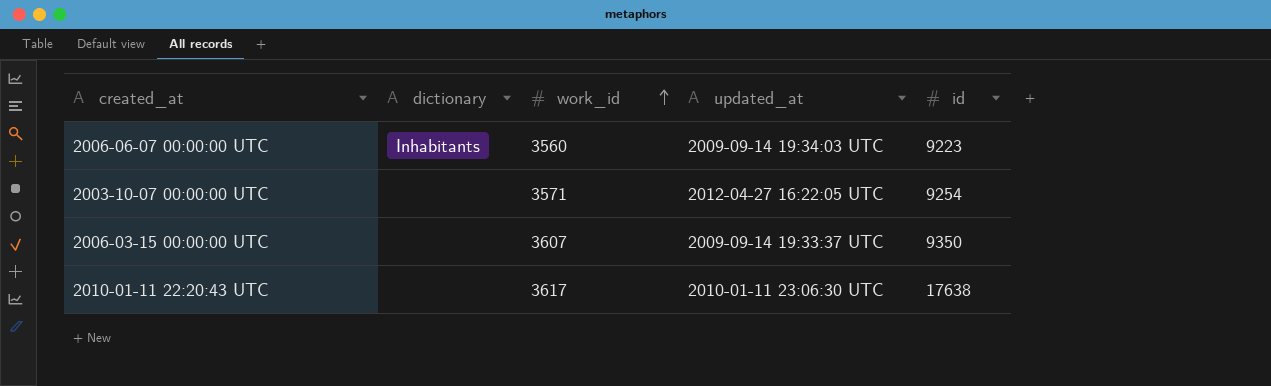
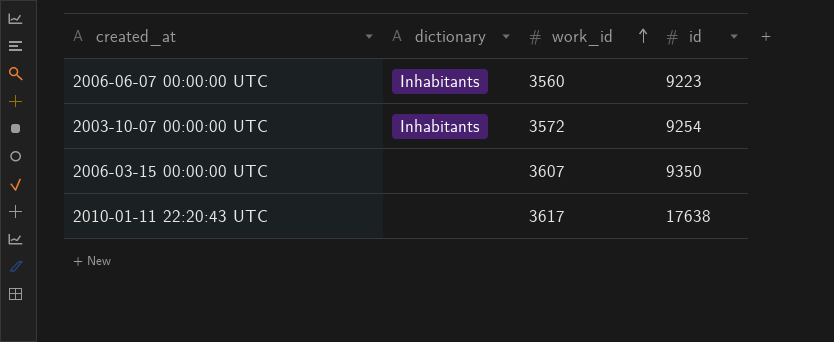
column updated_at | position: 4 -> none
2003-10-07 00:00:00 UTC | dictionary: none -> Inhabitants
2003-10-07 00:00:00 UTC | work_id: 3571 -> 3572

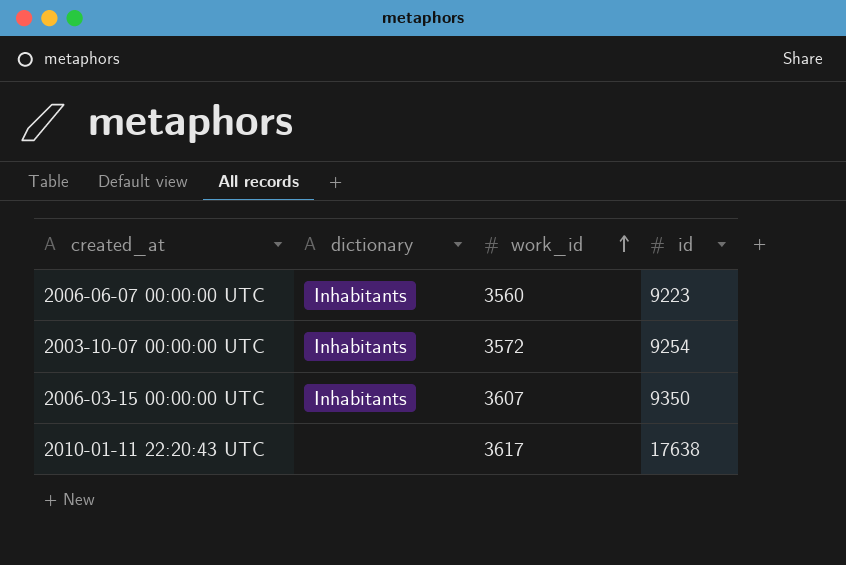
2006-03-15 00:00:00 UTC | dictionary: none -> Inhabitants

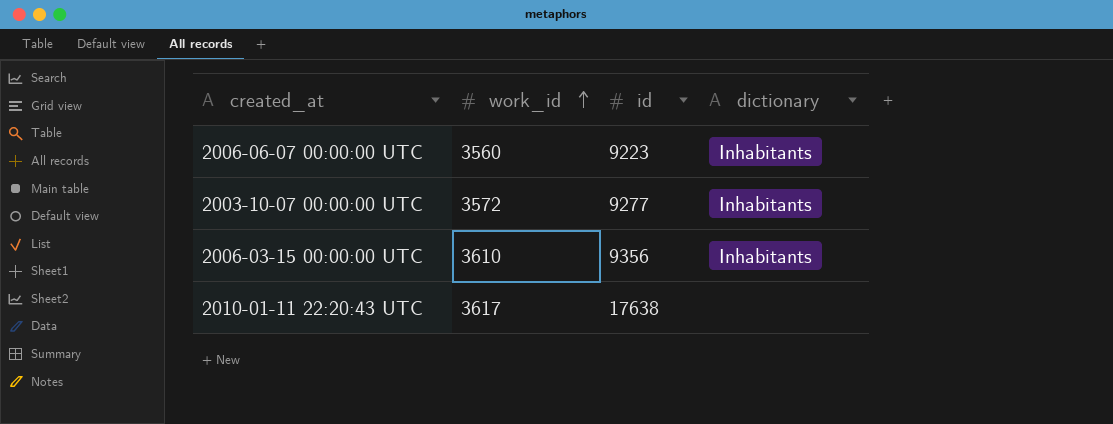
column dictionary | position: 2 -> 4
2003-10-07 00:00:00 UTC | id: 9254 -> 9277
2006-03-15 00:00:00 UTC | work_id: 3607 -> 3610
2006-03-15 00:00:00 UTC | id: 9350 -> 9356

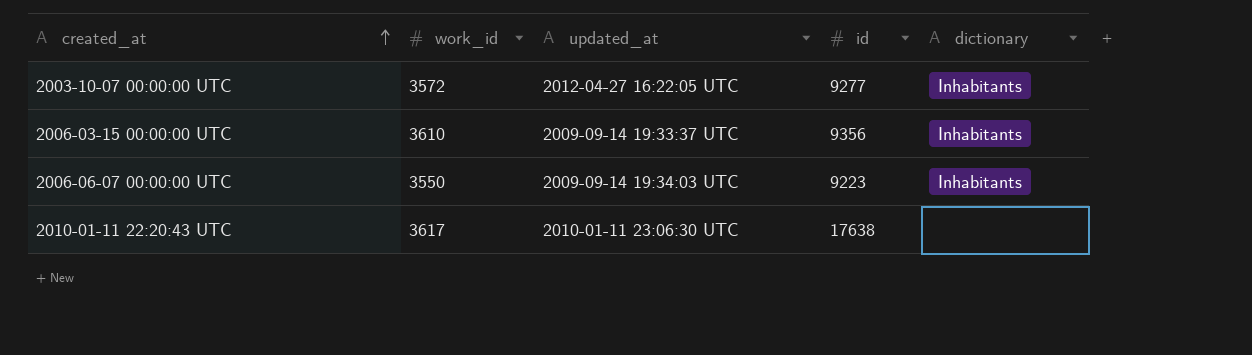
row order: work_id ascending -> created_at ascending
column updated_at | position: none -> 3
2006-06-07 00:00:00 UTC | work_id: 3560 -> 3550

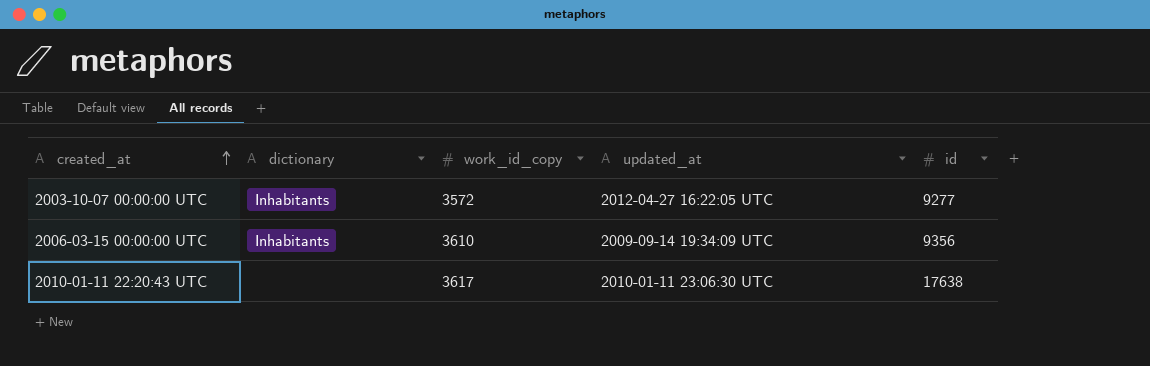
column dictionary | position: 5 -> 2
column name: work_id -> work_id_copy
row 2006-06-07 00:00:00 UTC: 3550 | 2009-09-14 19:34:03 UTC | 9223 | Inhabitants -> none
2006-03-15 00:00:00 UTC | updated_at: 2009-09-14 19:33:37 UTC -> 2009-09-14 19:34:09 UTC

